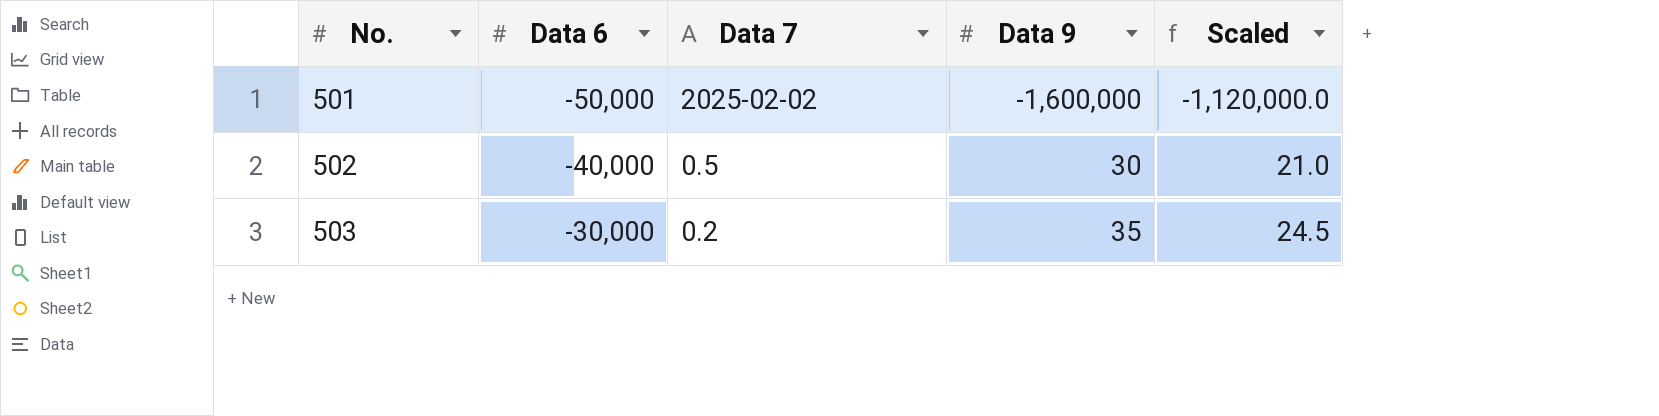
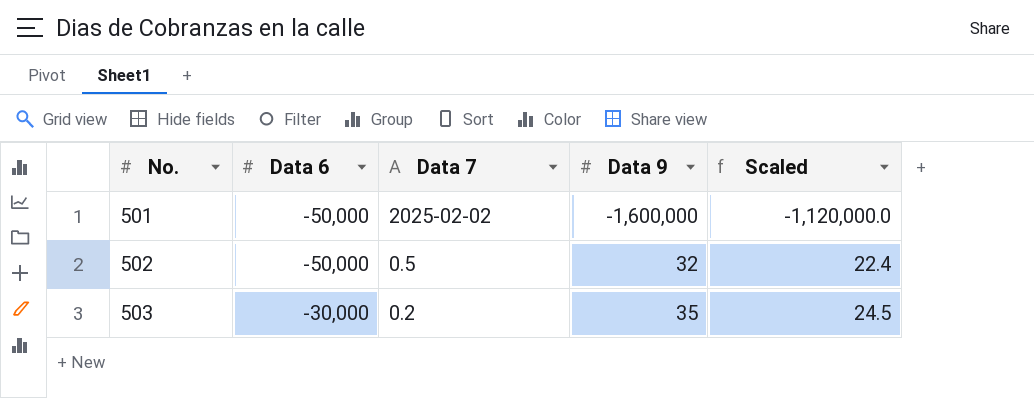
502 | Data 6: -40,000 -> -50,000
502 | Data 9: 30 -> 32
502 | Scaled: 21.0 -> 22.4

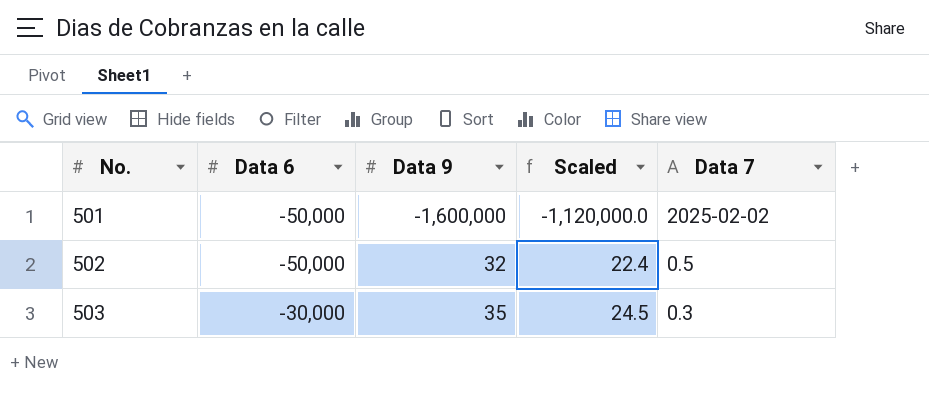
column Data 7 | position: 3 -> 5
503 | Data 7: 0.2 -> 0.3

